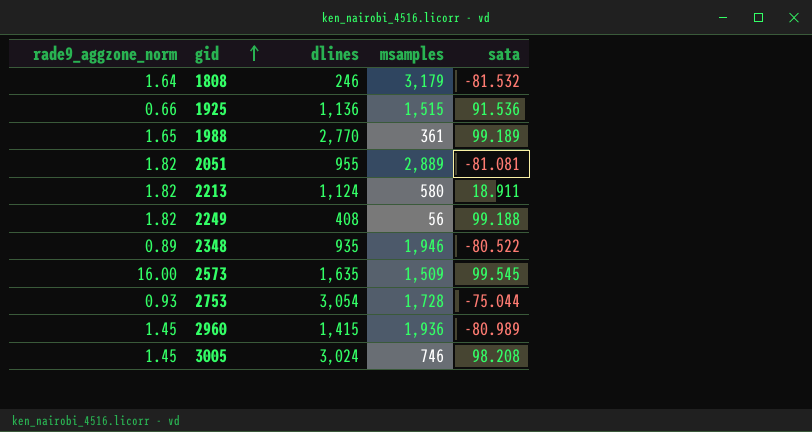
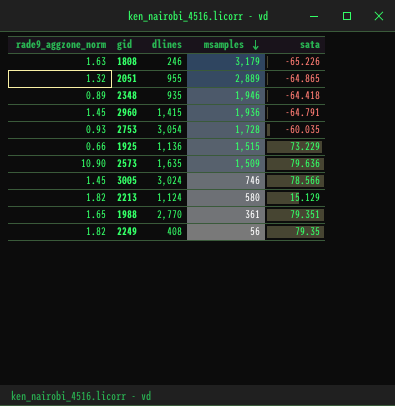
row order: gid ascending -> msamples descending
1808 | rade9_aggzone_norm: 1.64 -> 1.63
1808 | sata: -81.532 -> -65.226
2051 | rade9_aggzone_norm: 1.82 -> 1.32
2051 | sata: -81.081 -> -64.865
2348 | sata: -80.522 -> -64.418
2960 | sata: -80.989 -> -64.791
2753 | sata: -75.044 -> -60.035
1925 | sata: 91.536 -> 73.229
2573 | rade9_aggzone_norm: 16.00 -> 10.90
2573 | sata: 99.545 -> 79.636
3005 | sata: 98.208 -> 78.566
2213 | sata: 18.911 -> 15.129
1988 | sata: 99.189 -> 79.351
2249 | sata: 99.188 -> 79.35

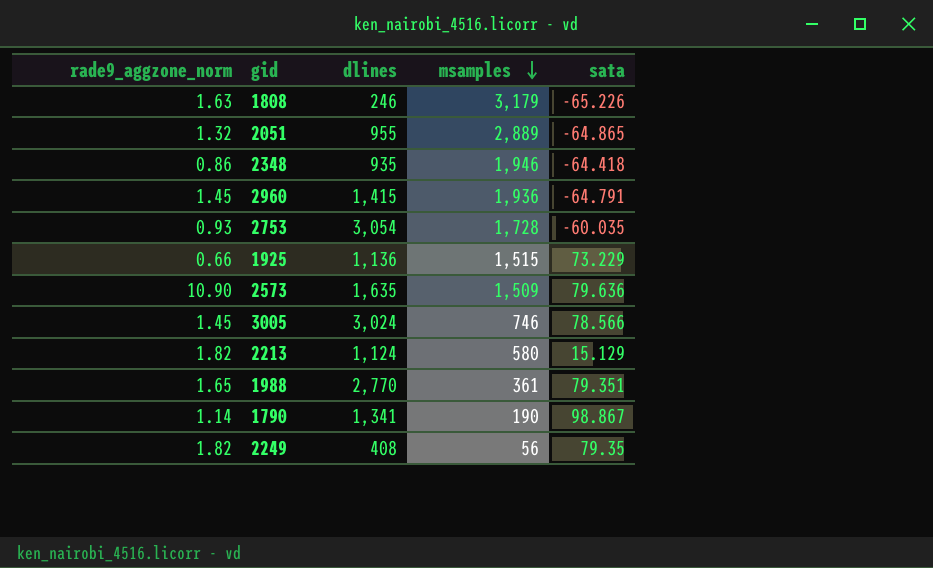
2348 | rade9_aggzone_norm: 0.89 -> 0.86
row 1790: none -> 1.14 | 1,341 | 190 | 98.867

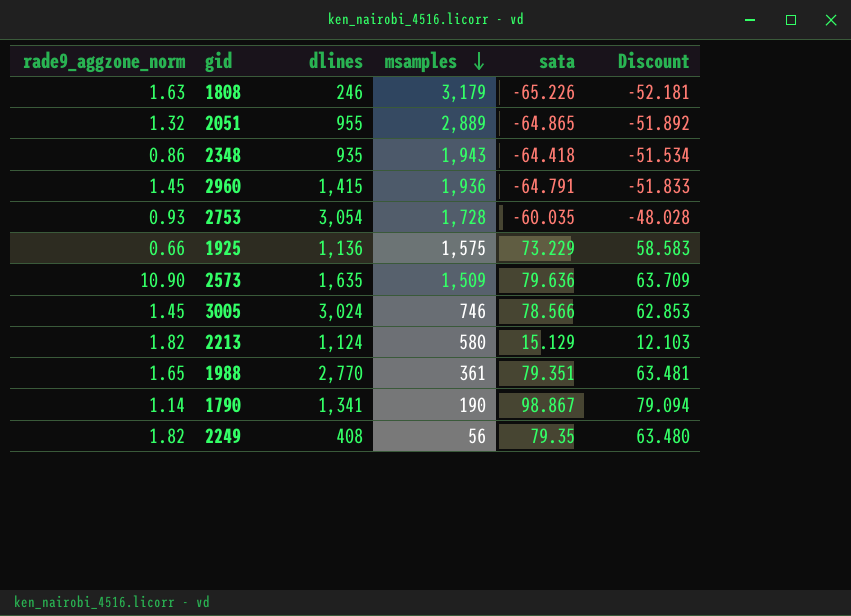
column Discount | formula: none -> [sata] * 0.8
2348 | msamples: 1,946 -> 1,943
1925 | msamples: 1,515 -> 1,575

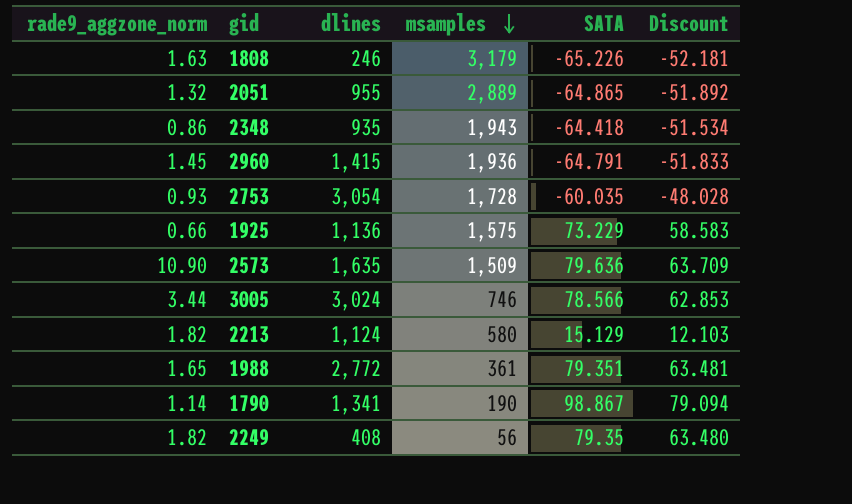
column name: sata -> SATA
3005 | rade9_aggzone_norm: 1.45 -> 3.44
1988 | dlines: 2,770 -> 2,772

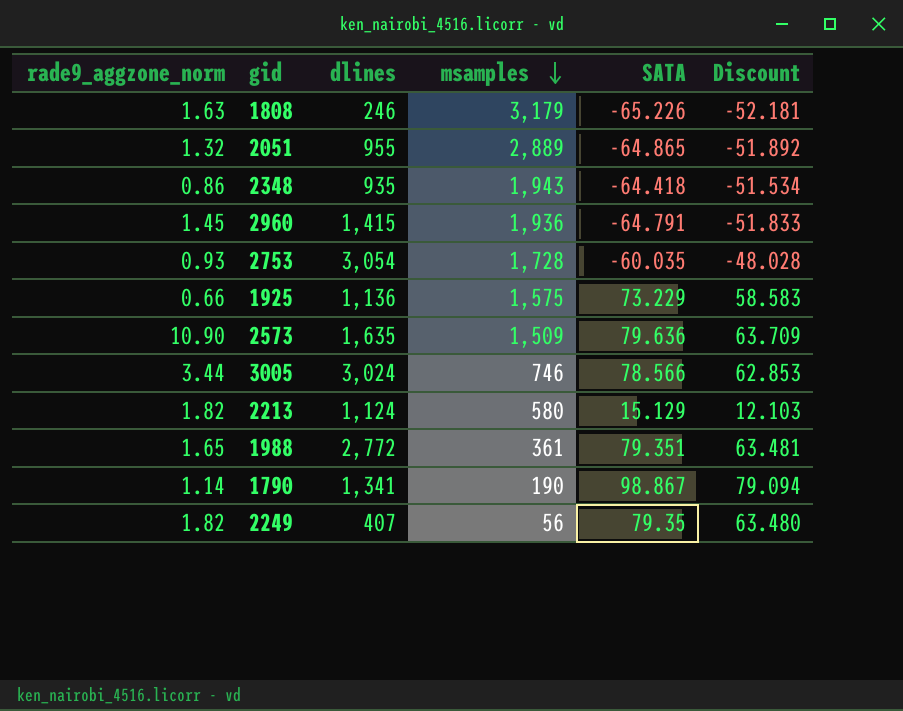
2249 | dlines: 408 -> 407

